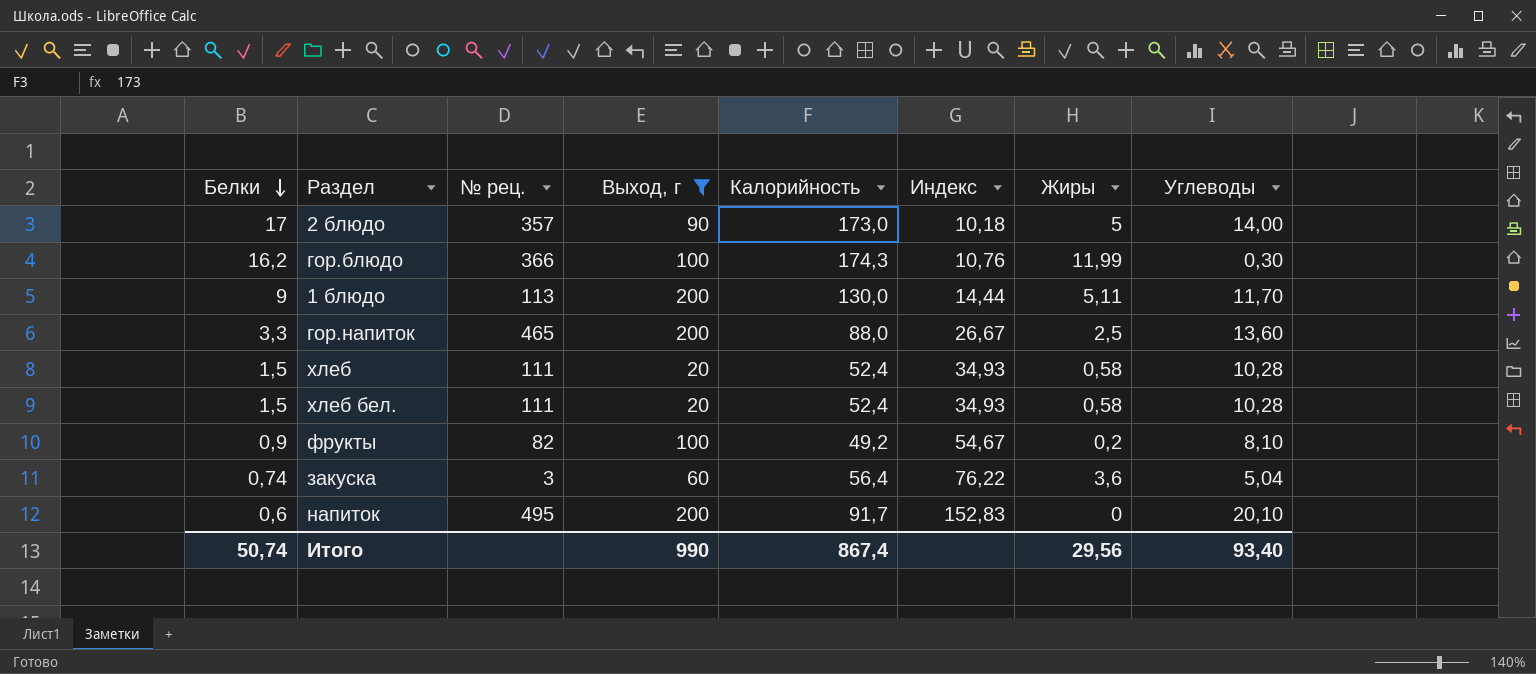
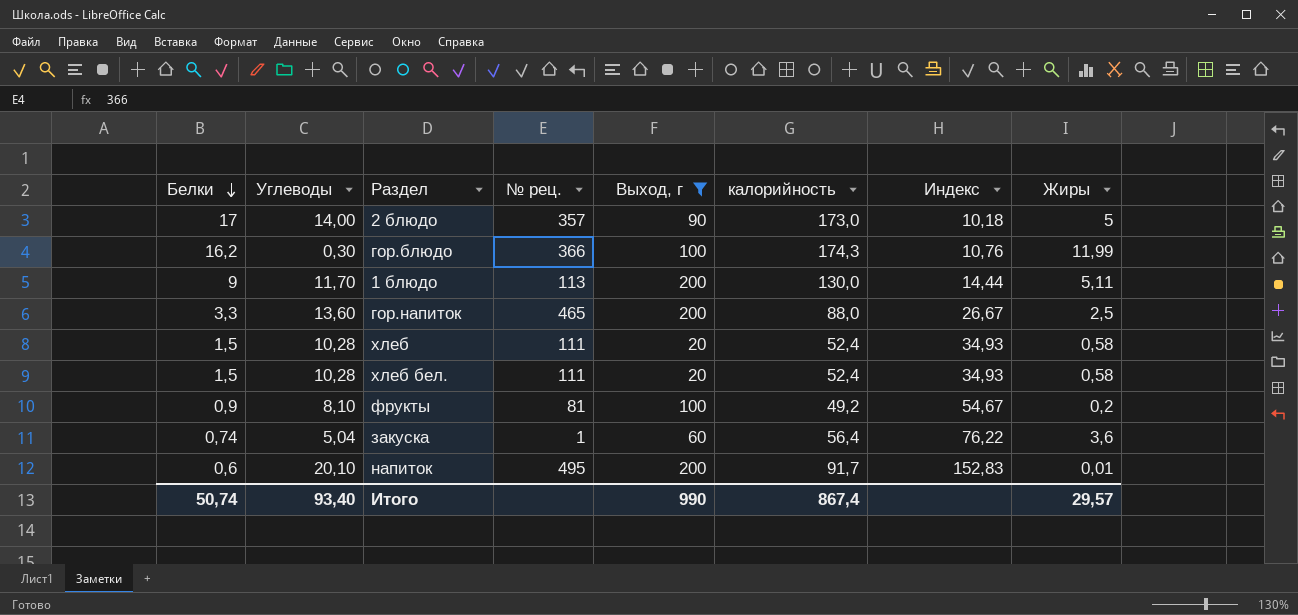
column Углеводы | position: 8 -> 2
column name: Калорийность -> калорийность
фрукты | № рец.: 82 -> 81
закуска | № рец.: 3 -> 1
напиток | Жиры: 0 -> 0,01
Итого | Жиры: 29,56 -> 29,57

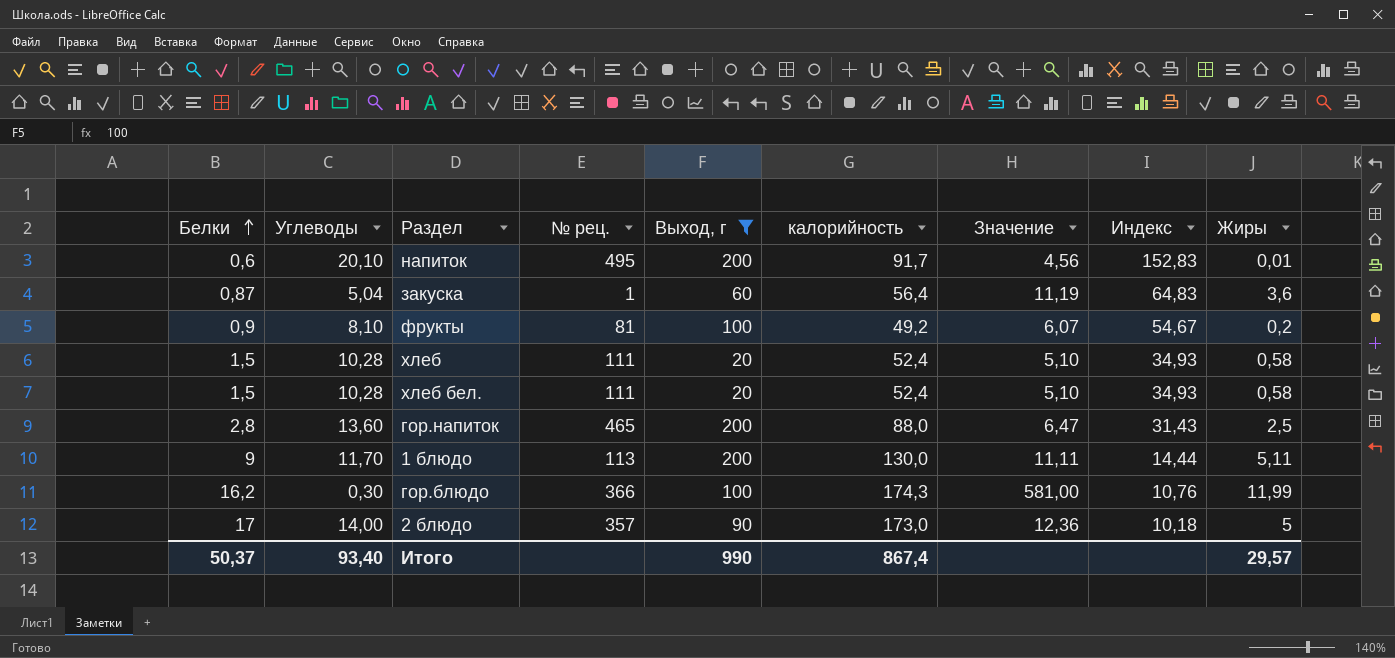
row order: Белки descending -> Белки ascending
column Значение | formula: none -> [калорийность] / [Углеводы]
закуска | Белки: 0,74 -> 0,87
закуска | Индекс: 76,22 -> 64,83
гор.напиток | Белки: 3,3 -> 2,8
гор.напиток | Индекс: 26,67 -> 31,43
Итого | Белки: 50,74 -> 50,37

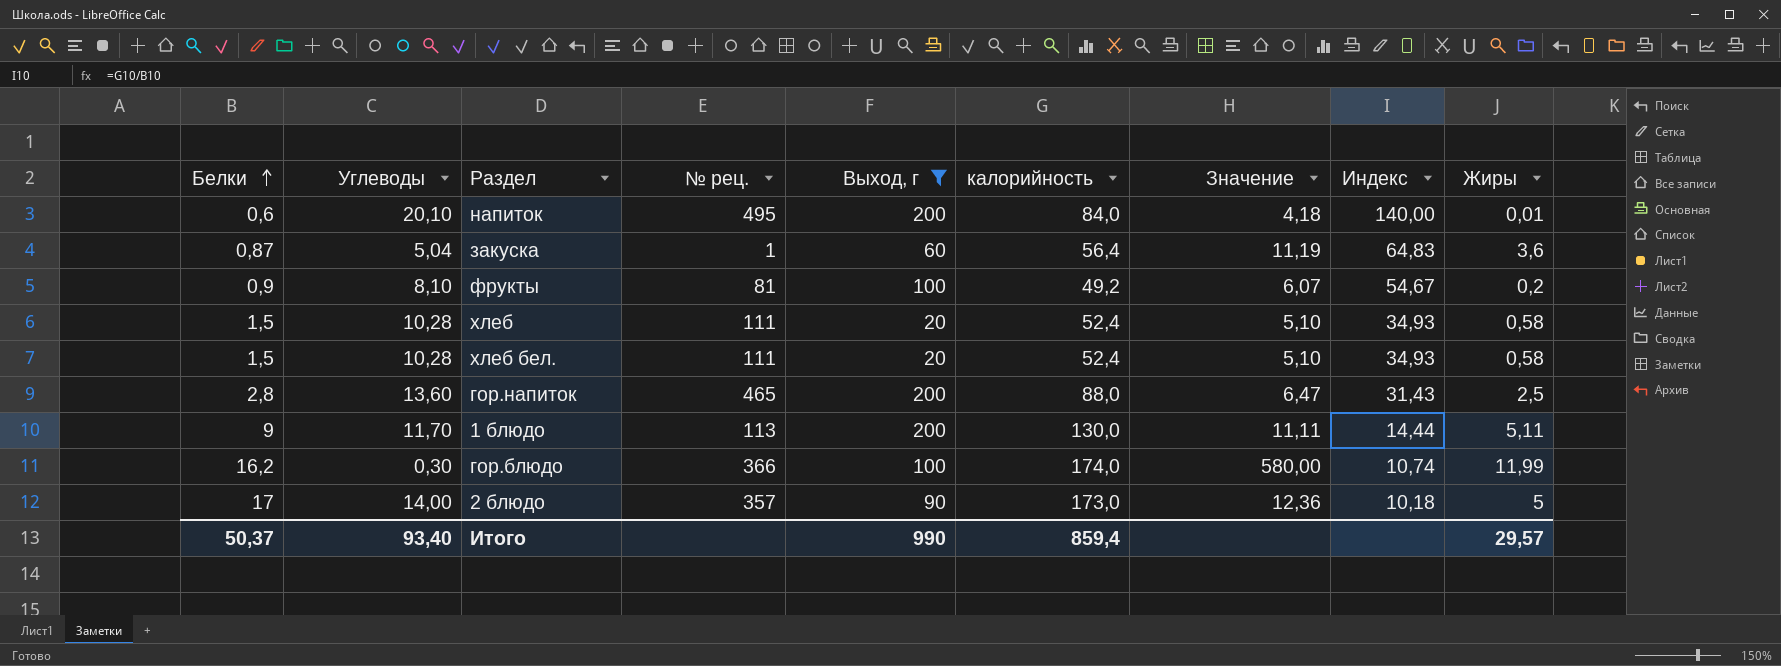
напиток | калорийность: 91,7 -> 84,0
напиток | Значение: 4,56 -> 4,18
напиток | Индекс: 152,83 -> 140,00
гор.блюдо | калорийность: 174,3 -> 174,0
гор.блюдо | Значение: 581,00 -> 580,00
гор.блюдо | Индекс: 10,76 -> 10,74
Итого | калорийность: 867,4 -> 859,4

